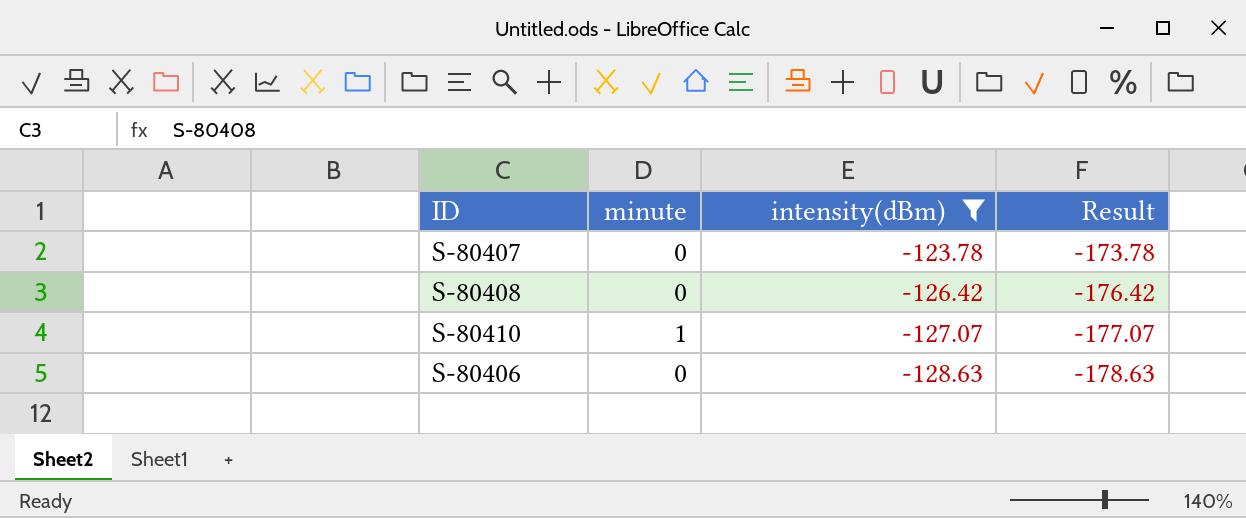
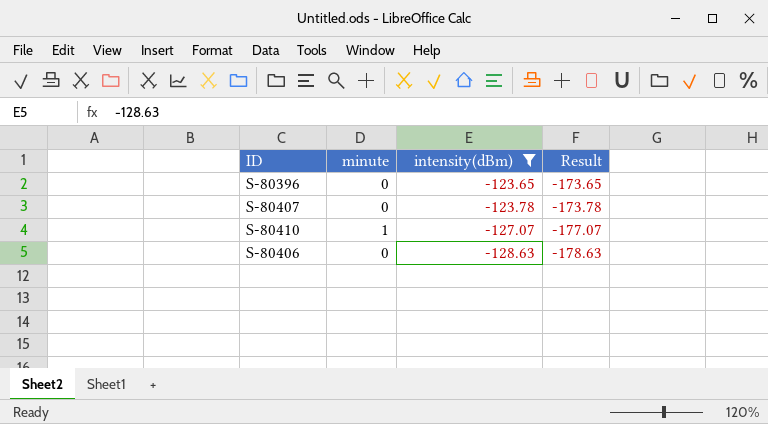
row S-80408: 0 | -126.42 | -176.42 -> none
row S-80396: none -> 0 | -123.65 | -173.65

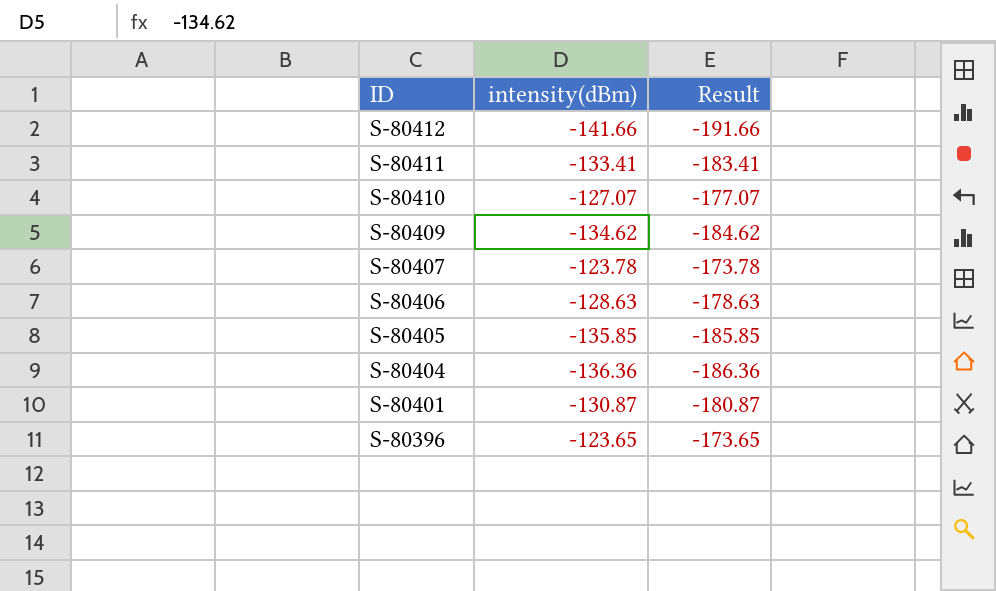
filter: intensity(dBm) >= -128.63 -> none
row order: intensity(dBm) descending -> ID descending
column minute | position: 2 -> none

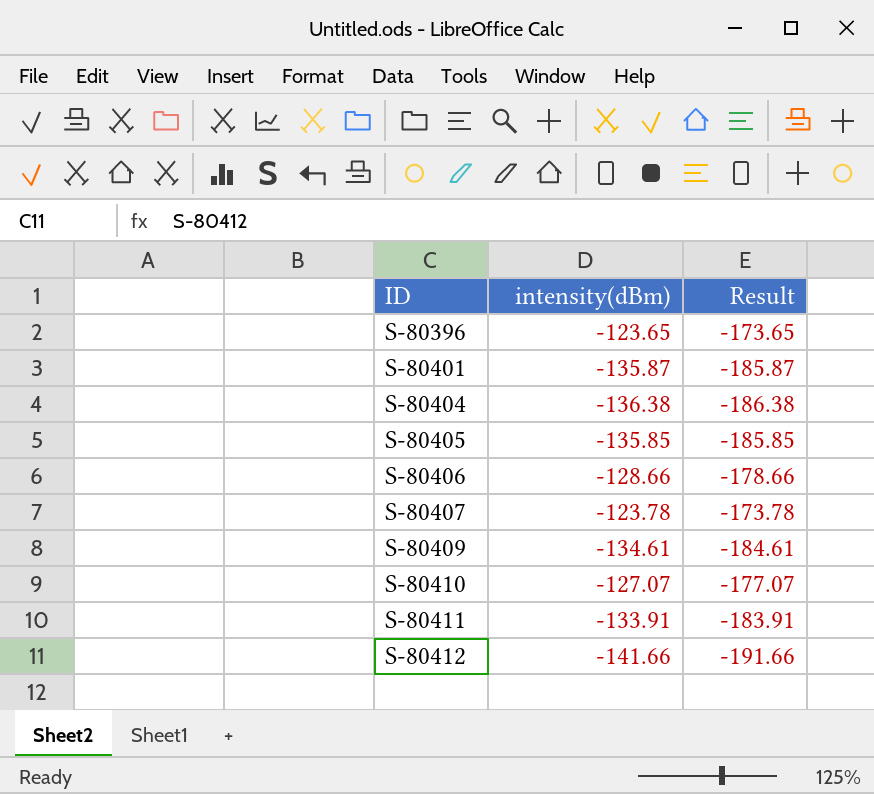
row order: ID descending -> ID ascending
S-80401 | intensity(dBm): -130.87 -> -135.87
S-80401 | Result: -180.87 -> -185.87
S-80404 | intensity(dBm): -136.36 -> -136.38
S-80404 | Result: -186.36 -> -186.38
S-80406 | intensity(dBm): -128.63 -> -128.66
S-80406 | Result: -178.63 -> -178.66
S-80409 | intensity(dBm): -134.62 -> -134.61
S-80409 | Result: -184.62 -> -184.61
S-80411 | intensity(dBm): -133.41 -> -133.91
S-80411 | Result: -183.41 -> -183.91

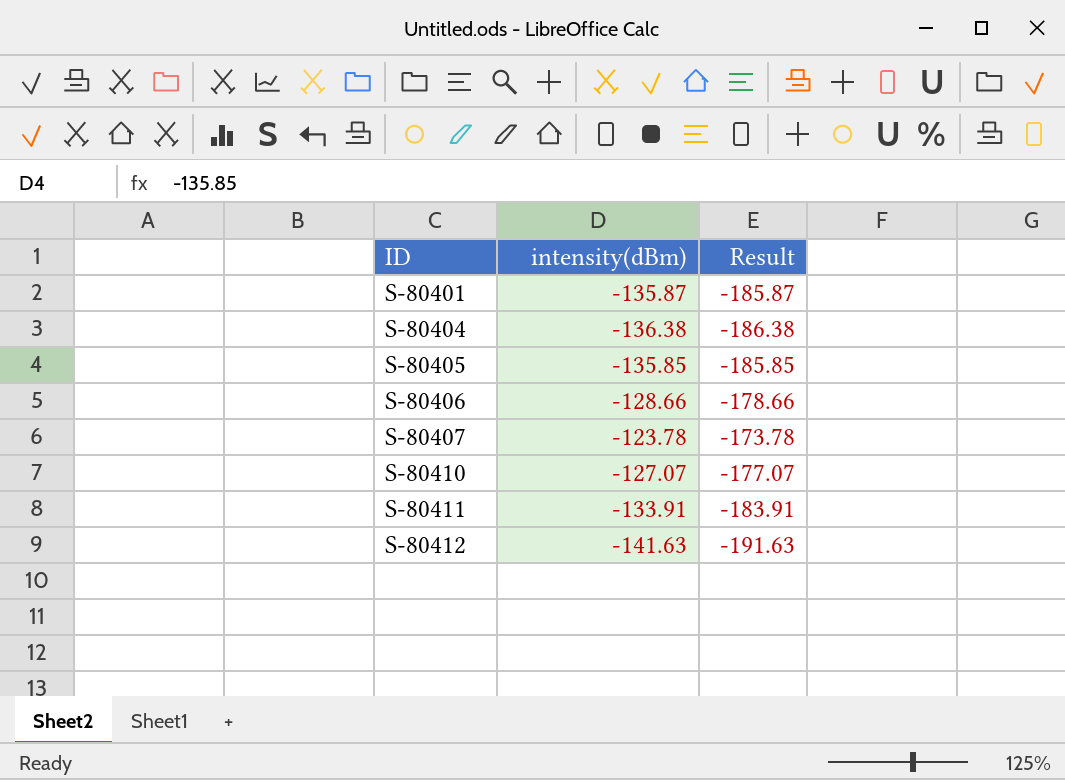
row S-80396: -123.65 | -173.65 -> none
row S-80409: -134.61 | -184.61 -> none
S-80412 | intensity(dBm): -141.66 -> -141.63
S-80412 | Result: -191.66 -> -191.63

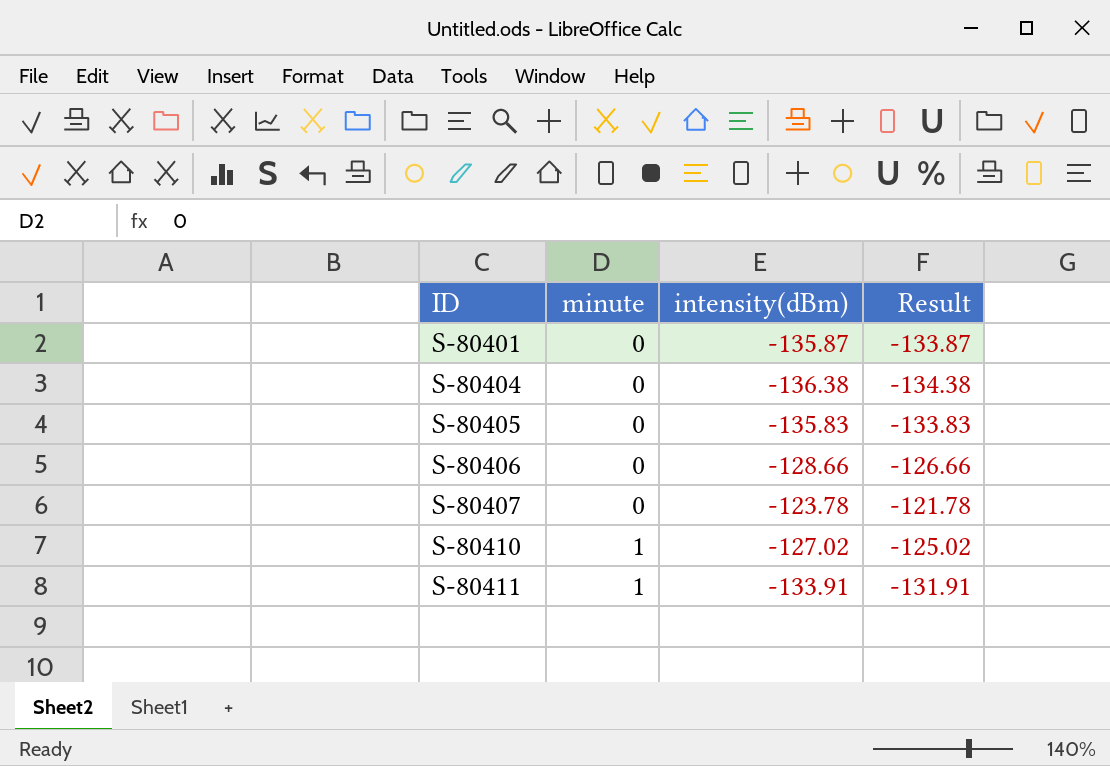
column minute | position: none -> 2
column Result | formula: [intensity(dBm)] - 50 -> [intensity(dBm)] + 2
row S-80412: -141.63 | -191.63 -> none
S-80405 | intensity(dBm): -135.85 -> -135.83
S-80410 | intensity(dBm): -127.07 -> -127.02

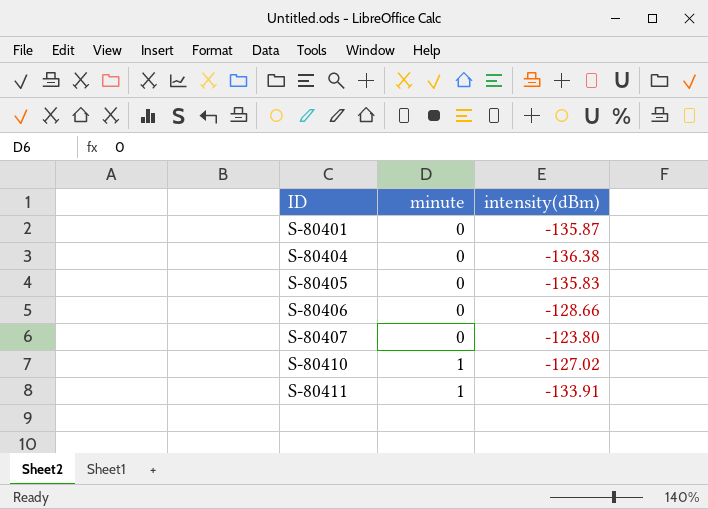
column Result | formula: [intensity(dBm)] + 2 -> none
S-80407 | intensity(dBm): -123.78 -> -123.80

